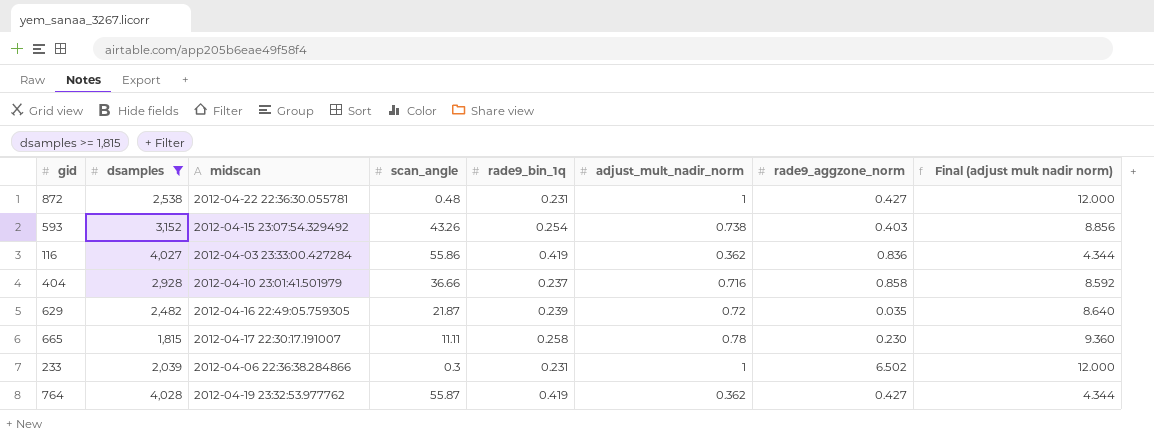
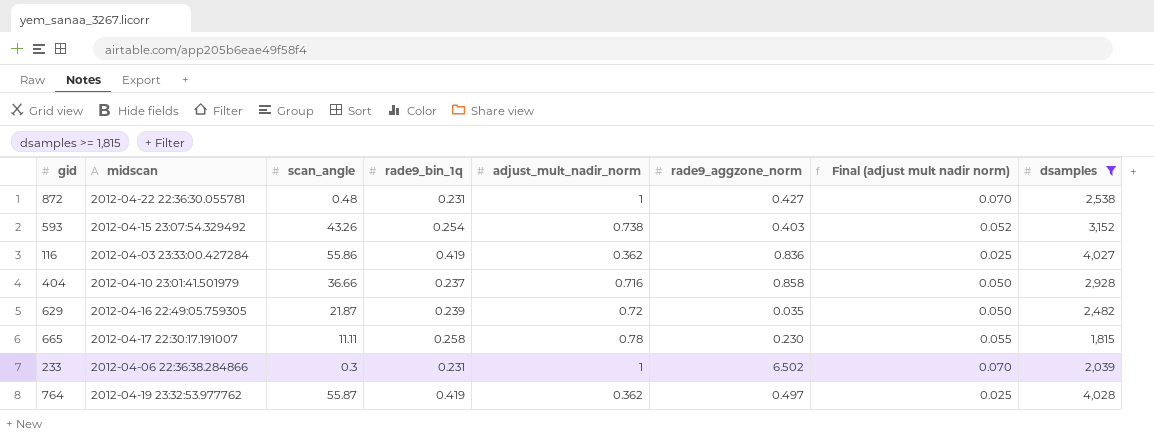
column Final (adjust mult nadir norm) | formula: [adjust_mult_nadir_norm] * 12 -> [adjust_mult_nadir_norm] * 0.07
column dsamples | position: 2 -> 8
764 | rade9_aggzone_norm: 0.427 -> 0.497

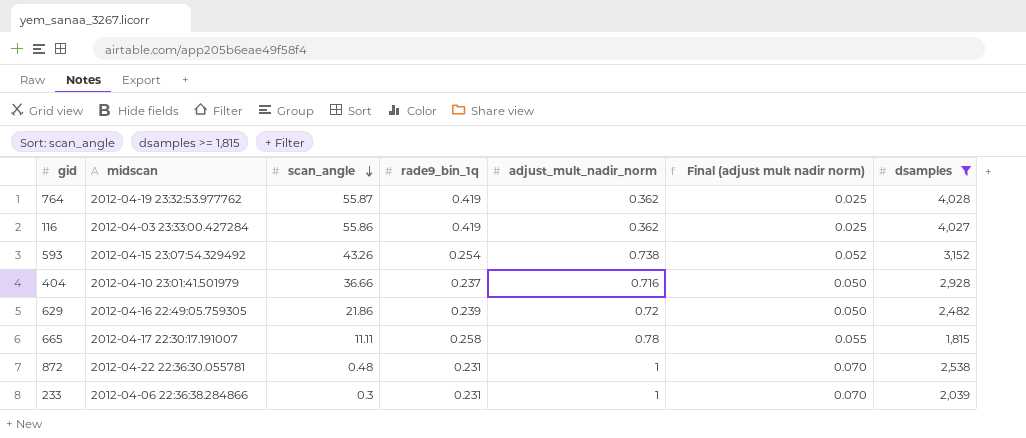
row order: none -> scan_angle descending
column rade9_aggzone_norm | position: 6 -> none
629 | scan_angle: 21.87 -> 21.86

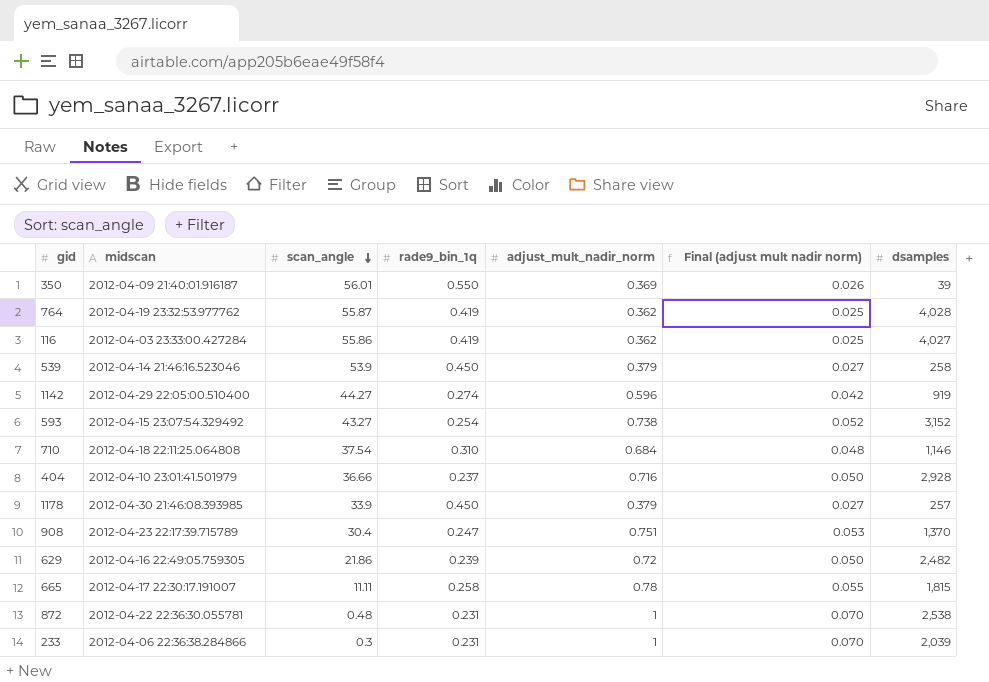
filter: dsamples >= 1,815 -> none
593 | scan_angle: 43.26 -> 43.27

